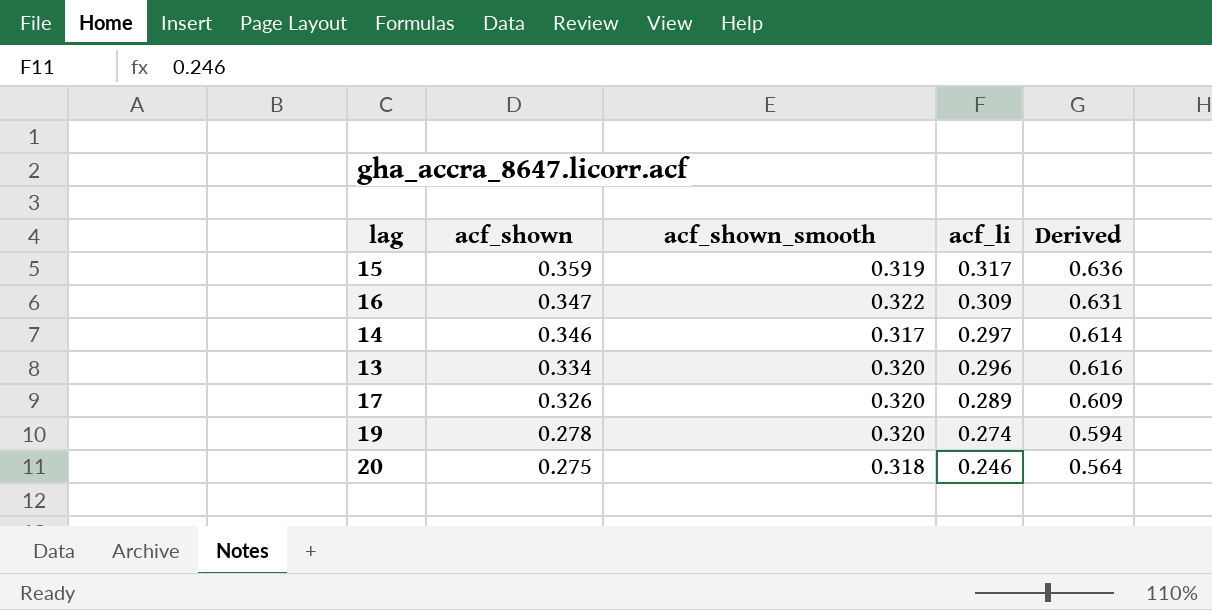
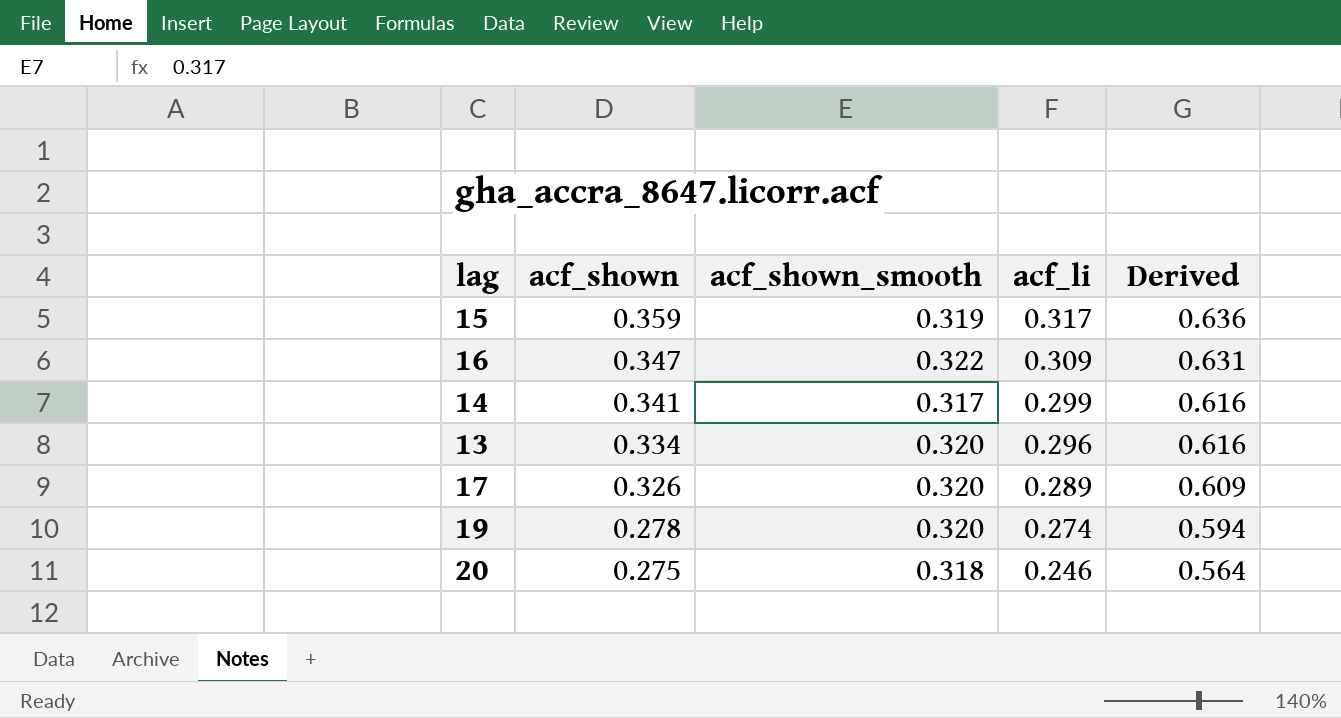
14 | acf_shown: 0.346 -> 0.341
14 | acf_li: 0.297 -> 0.299
14 | Derived: 0.614 -> 0.616

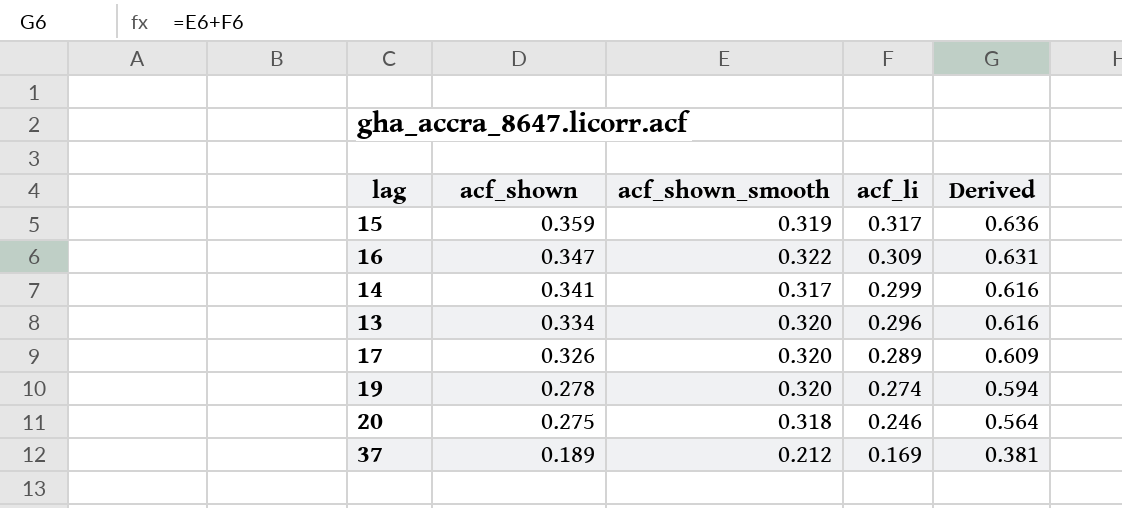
row 37: none -> 0.189 | 0.212 | 0.169 | 0.381

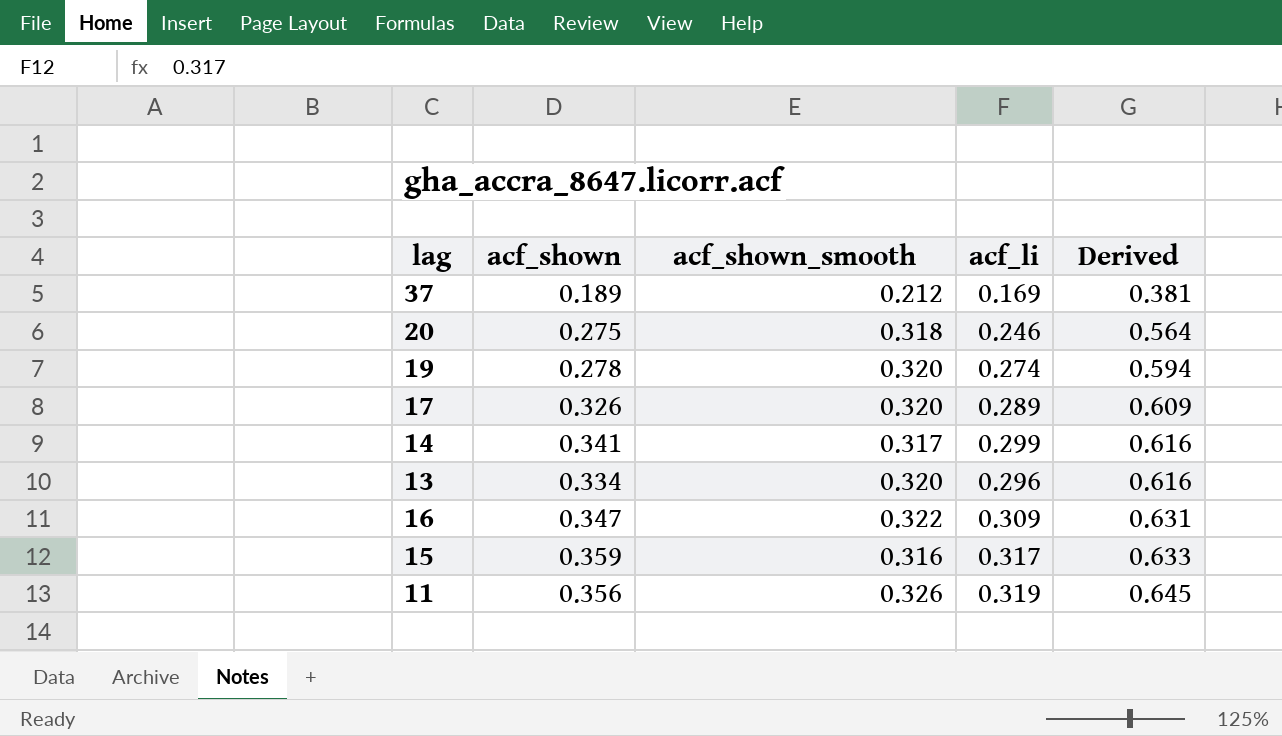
row order: acf_shown descending -> Derived ascending
15 | acf_shown_smooth: 0.319 -> 0.316
15 | Derived: 0.636 -> 0.633
row 11: none -> 0.356 | 0.326 | 0.319 | 0.645

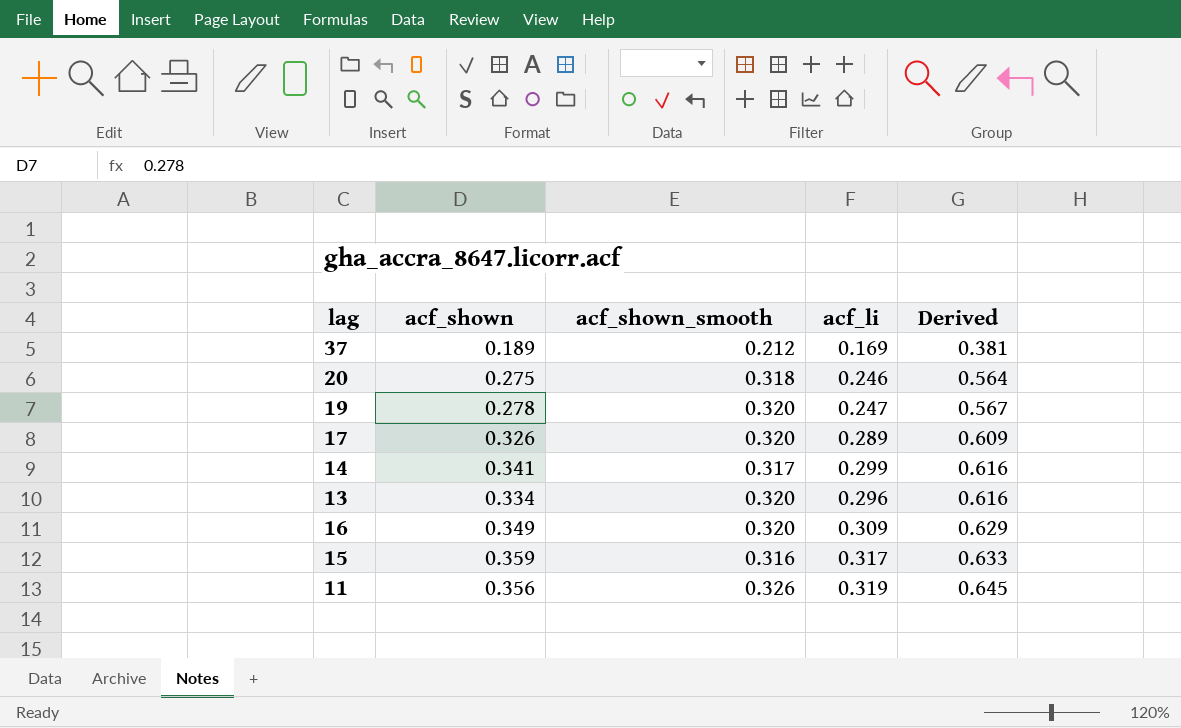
19 | acf_li: 0.274 -> 0.247
19 | Derived: 0.594 -> 0.567
16 | acf_shown: 0.347 -> 0.349
16 | acf_shown_smooth: 0.322 -> 0.320
16 | Derived: 0.631 -> 0.629

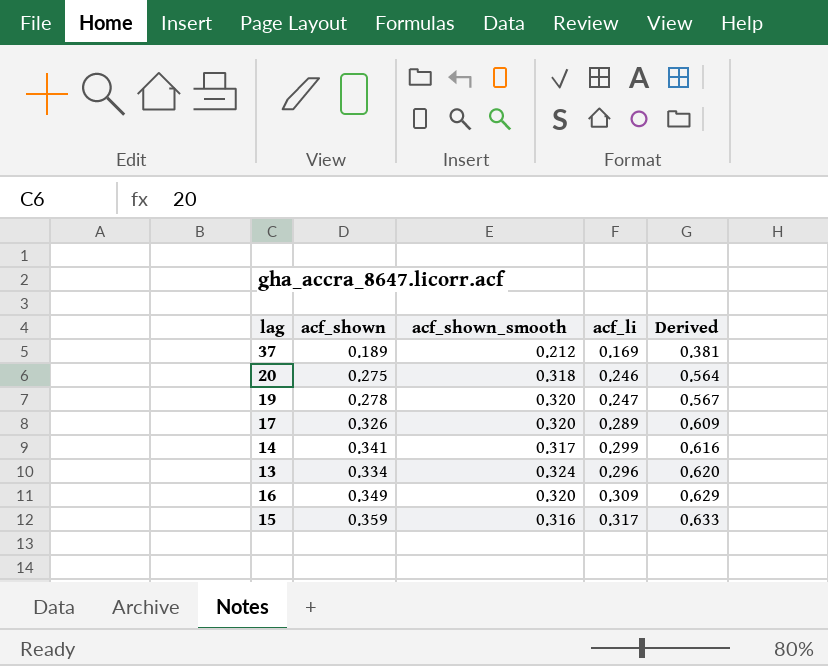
row 11: 0.356 | 0.326 | 0.319 | 0.645 -> none
13 | acf_shown_smooth: 0.320 -> 0.324
13 | Derived: 0.616 -> 0.620

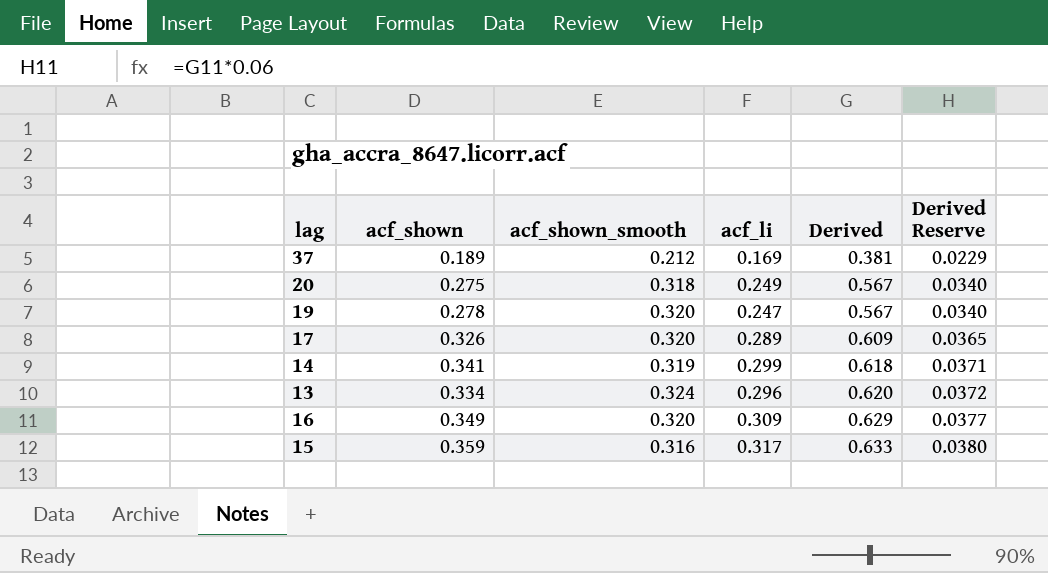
column Derived Reserve | formula: none -> [Derived] * 0.06
20 | acf_li: 0.246 -> 0.249
20 | Derived: 0.564 -> 0.567
14 | acf_shown_smooth: 0.317 -> 0.319
14 | Derived: 0.616 -> 0.618

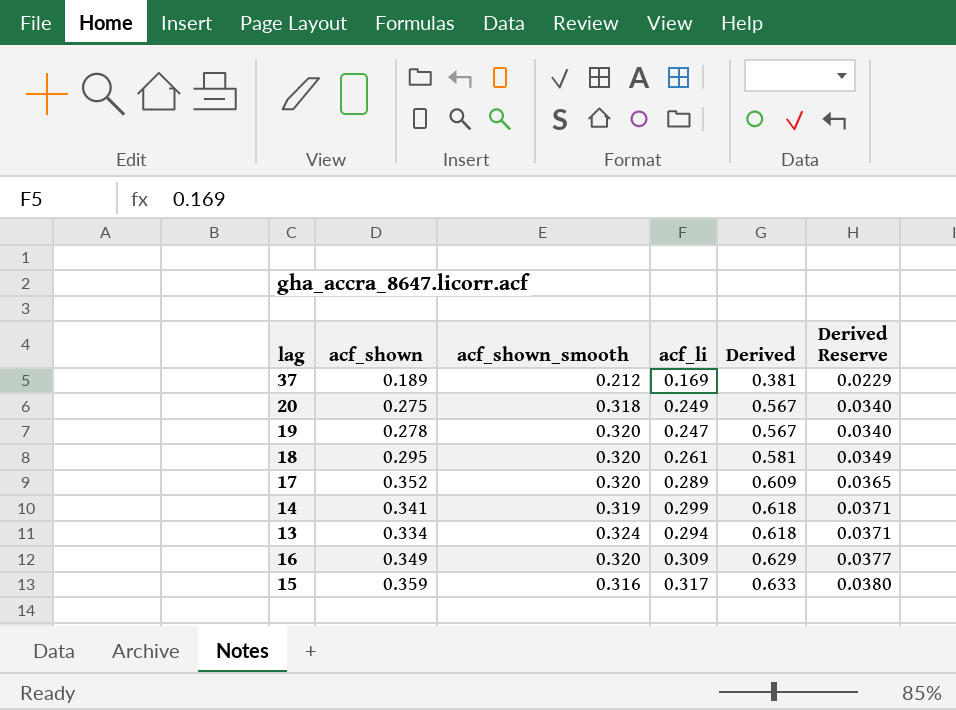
row 18: none -> 0.295 | 0.320 | 0.261 | 0.581 | 0.0349
17 | acf_shown: 0.326 -> 0.352
13 | acf_li: 0.296 -> 0.294
13 | Derived: 0.620 -> 0.618
13 | Derived Reserve: 0.0372 -> 0.0371

